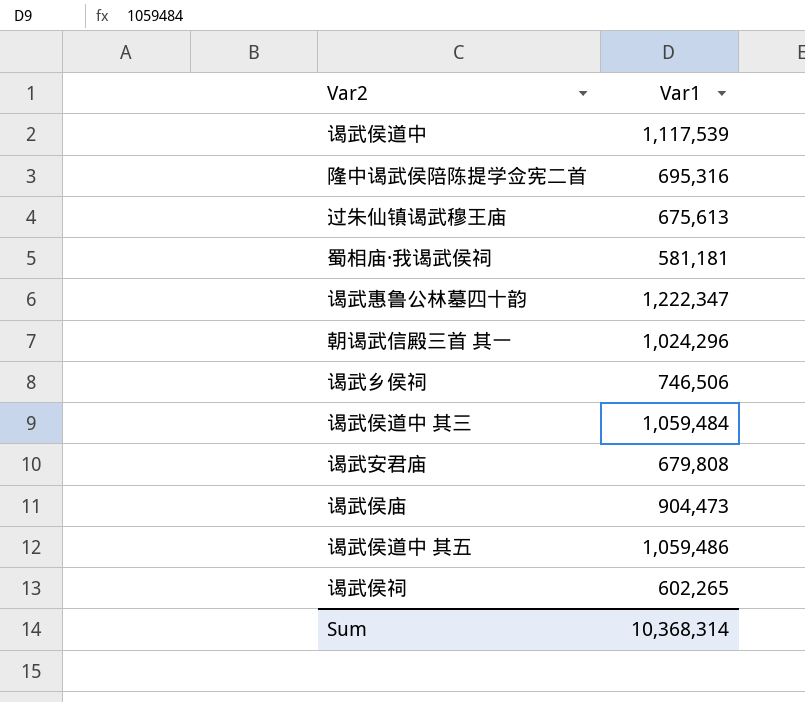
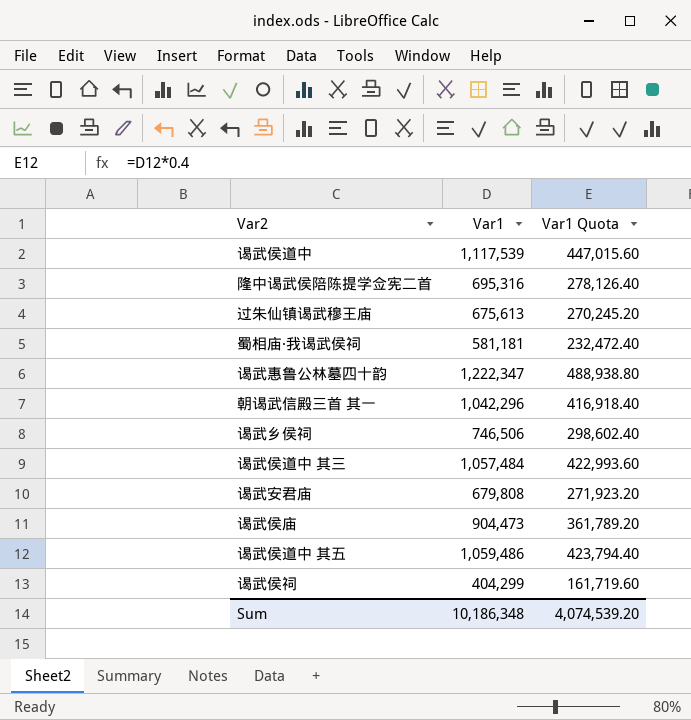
column Var1 Quota | formula: none -> [Var1] * 0.4
朝谒武信殿三首 其一 | Var1: 1,024,296 -> 1,042,296
谒武侯道中 其三 | Var1: 1,059,484 -> 1,057,484
谒武侯祠 | Var1: 602,265 -> 404,299
Sum | Var1: 10,368,314 -> 10,186,348

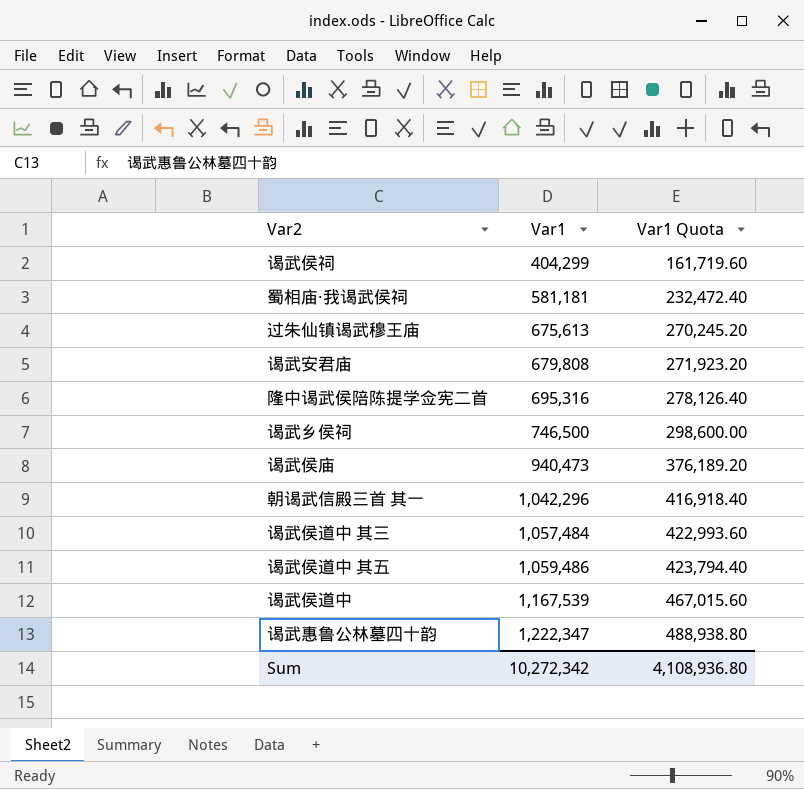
row order: none -> Var1 ascending
谒武乡侯祠 | Var1: 746,506 -> 746,500
谒武乡侯祠 | Var1 Quota: 298,602.40 -> 298,600.00
谒武侯庙 | Var1: 904,473 -> 940,473
谒武侯庙 | Var1 Quota: 361,789.20 -> 376,189.20
谒武侯道中 | Var1: 1,117,539 -> 1,167,539
谒武侯道中 | Var1 Quota: 447,015.60 -> 467,015.60
Sum | Var1: 10,186,348 -> 10,272,342
Sum | Var1 Quota: 4,074,539.20 -> 4,108,936.80

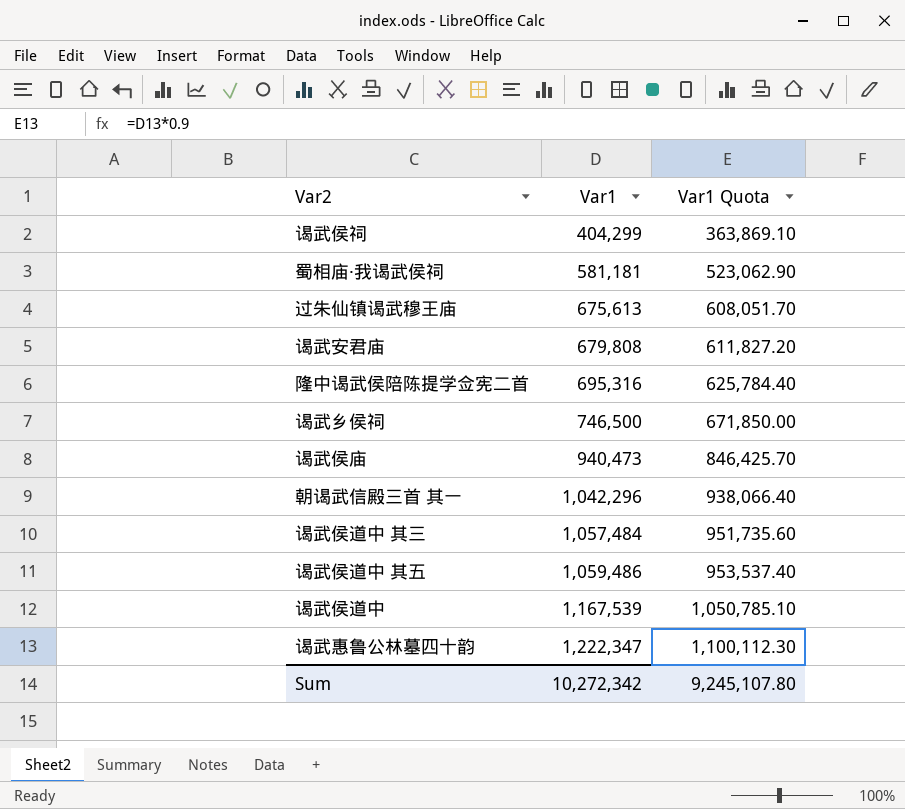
column Var1 Quota | formula: [Var1] * 0.4 -> [Var1] * 0.9
Sum | Var1 Quota: 4,108,936.80 -> 9,245,107.80

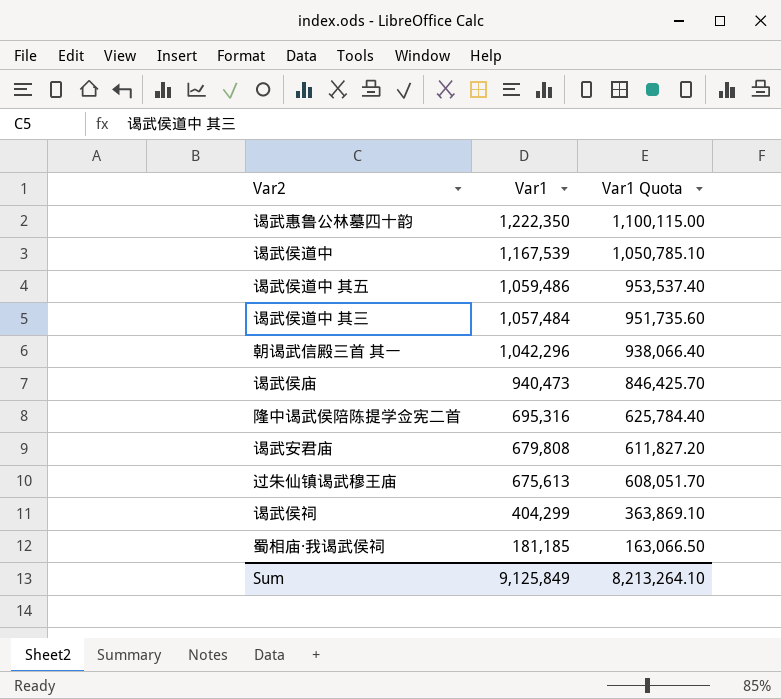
row order: Var1 ascending -> Var1 descending
row 谒武乡侯祠: 746,500 | 671,850.00 -> none
谒武惠鲁公林墓四十韵 | Var1: 1,222,347 -> 1,222,350
谒武惠鲁公林墓四十韵 | Var1 Quota: 1,100,112.30 -> 1,100,115.00
蜀相庙·我谒武侯祠 | Var1: 581,181 -> 181,185
蜀相庙·我谒武侯祠 | Var1 Quota: 523,062.90 -> 163,066.50
Sum | Var1: 10,272,342 -> 9,125,849
Sum | Var1 Quota: 9,245,107.80 -> 8,213,264.10

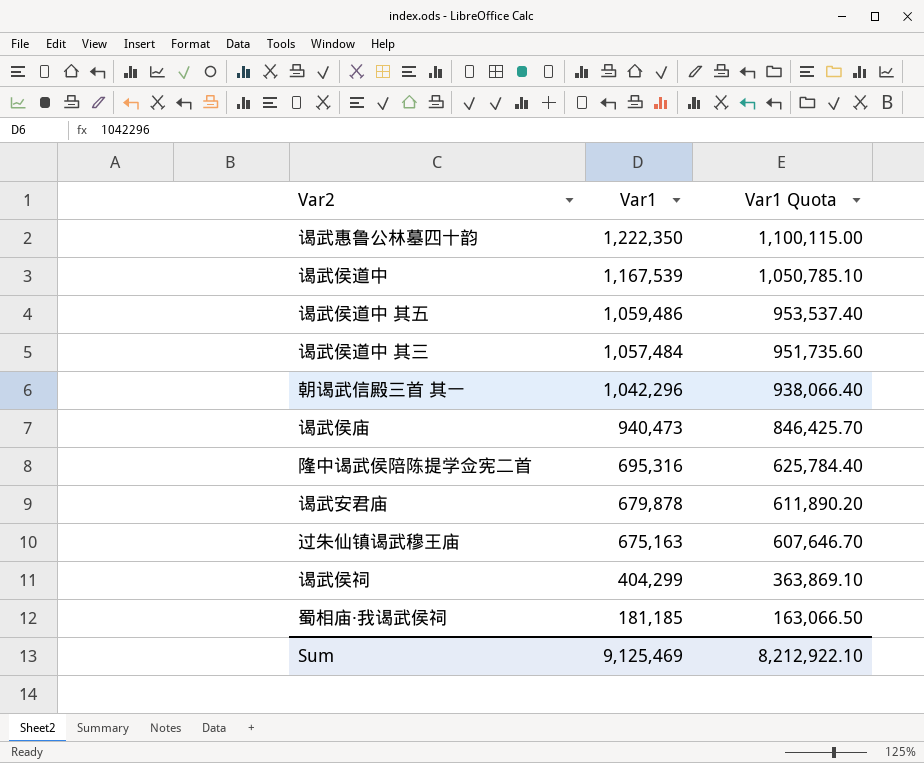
谒武安君庙 | Var1: 679,808 -> 679,878
谒武安君庙 | Var1 Quota: 611,827.20 -> 611,890.20
过朱仙镇谒武穆王庙 | Var1: 675,613 -> 675,163
过朱仙镇谒武穆王庙 | Var1 Quota: 608,051.70 -> 607,646.70
Sum | Var1: 9,125,849 -> 9,125,469
Sum | Var1 Quota: 8,213,264.10 -> 8,212,922.10

